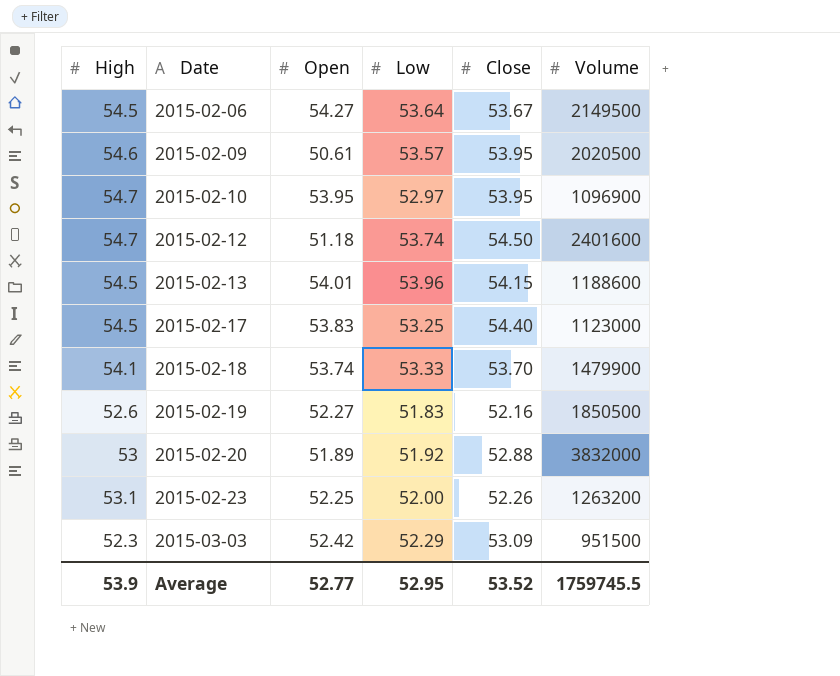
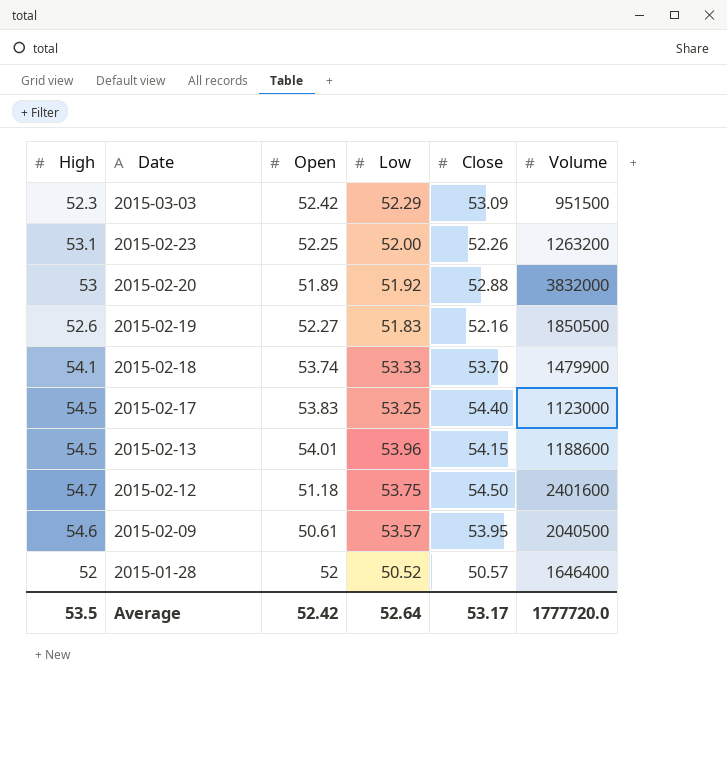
row order: Date ascending -> Date descending
row 2015-02-06: 54.5 | 54.27 | 53.64 | 53.67 | 2149500 -> none
row 2015-02-10: 54.7 | 53.95 | 52.97 | 53.95 | 1096900 -> none
2015-02-12 | Low: 53.74 -> 53.75
2015-02-09 | Volume: 2020500 -> 2040500
row 2015-01-28: none -> 52 | 52 | 50.52 | 50.57 | 1646400
Average | High: 53.9 -> 53.5
Average | Open: 52.77 -> 52.42
Average | Low: 52.95 -> 52.64
Average | Close: 53.52 -> 53.17
Average | Volume: 1759745.5 -> 1777720.0

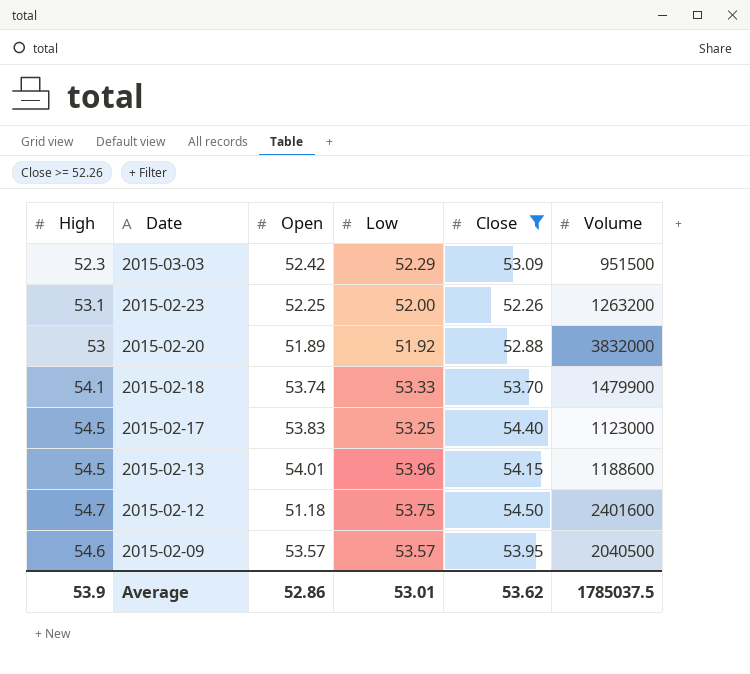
filter: none -> Close >= 52.26
2015-02-09 | Open: 50.61 -> 53.57
Average | High: 53.5 -> 53.9
Average | Open: 52.42 -> 52.86
Average | Low: 52.64 -> 53.01
Average | Close: 53.17 -> 53.62
Average | Volume: 1777720.0 -> 1785037.5

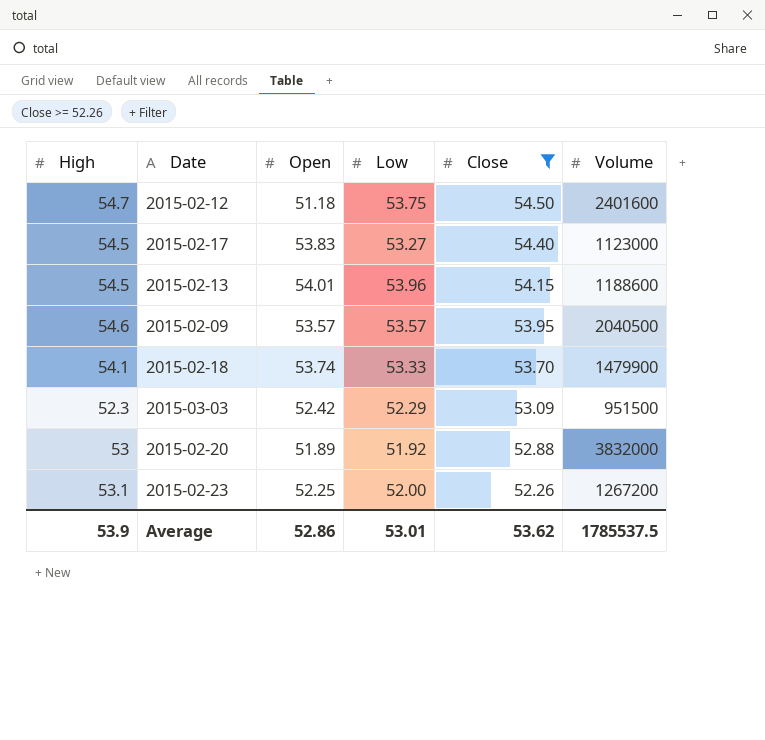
row order: Date descending -> Close descending
2015-02-17 | Low: 53.25 -> 53.27
2015-02-23 | Volume: 1263200 -> 1267200
Average | Volume: 1785037.5 -> 1785537.5

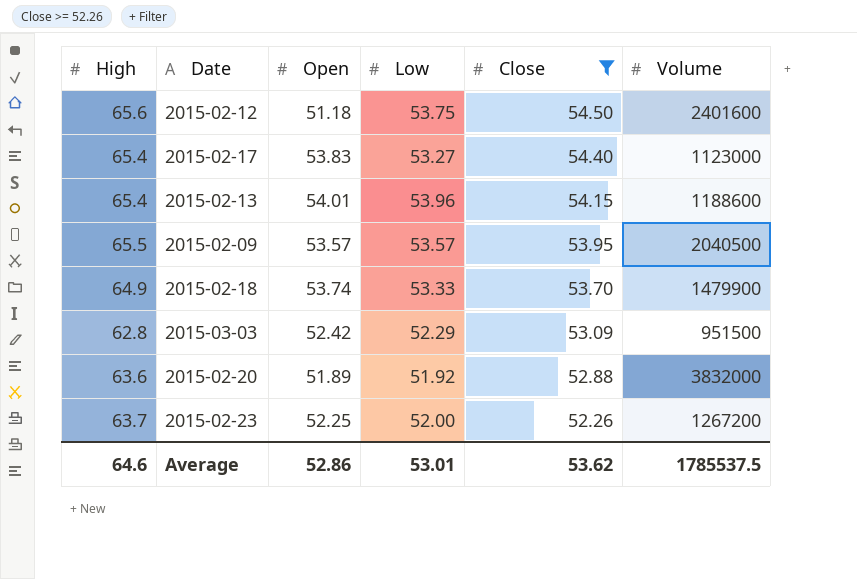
2015-02-12 | High: 54.7 -> 65.6
2015-02-17 | High: 54.5 -> 65.4
2015-02-13 | High: 54.5 -> 65.4
2015-02-09 | High: 54.6 -> 65.5
2015-02-18 | High: 54.1 -> 64.9
2015-03-03 | High: 52.3 -> 62.8
2015-02-20 | High: 53 -> 63.6
2015-02-23 | High: 53.1 -> 63.7
Average | High: 53.9 -> 64.6

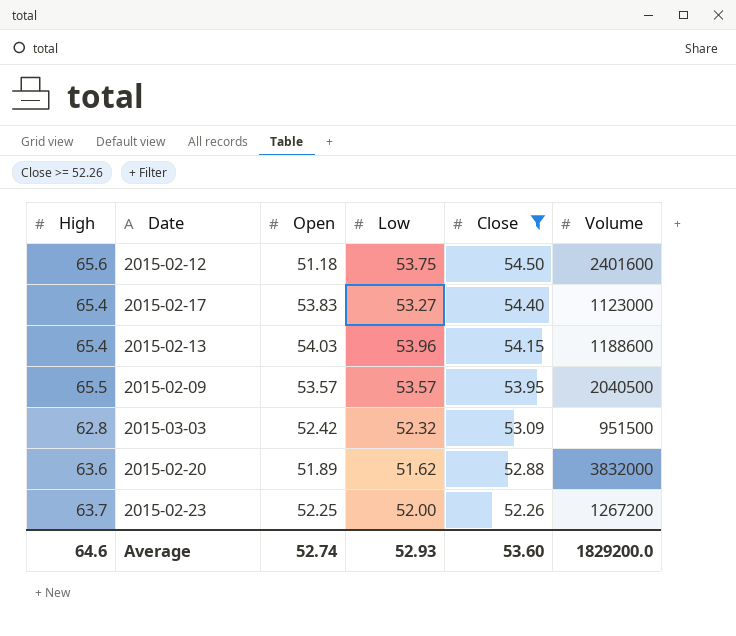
row 2015-02-18: 64.9 | 53.74 | 53.33 | 53.70 | 1479900 -> none
2015-02-13 | Open: 54.01 -> 54.03
2015-03-03 | Low: 52.29 -> 52.32
2015-02-20 | Low: 51.92 -> 51.62
Average | Open: 52.86 -> 52.74
Average | Low: 53.01 -> 52.93
Average | Close: 53.62 -> 53.60
Average | Volume: 1785537.5 -> 1829200.0

